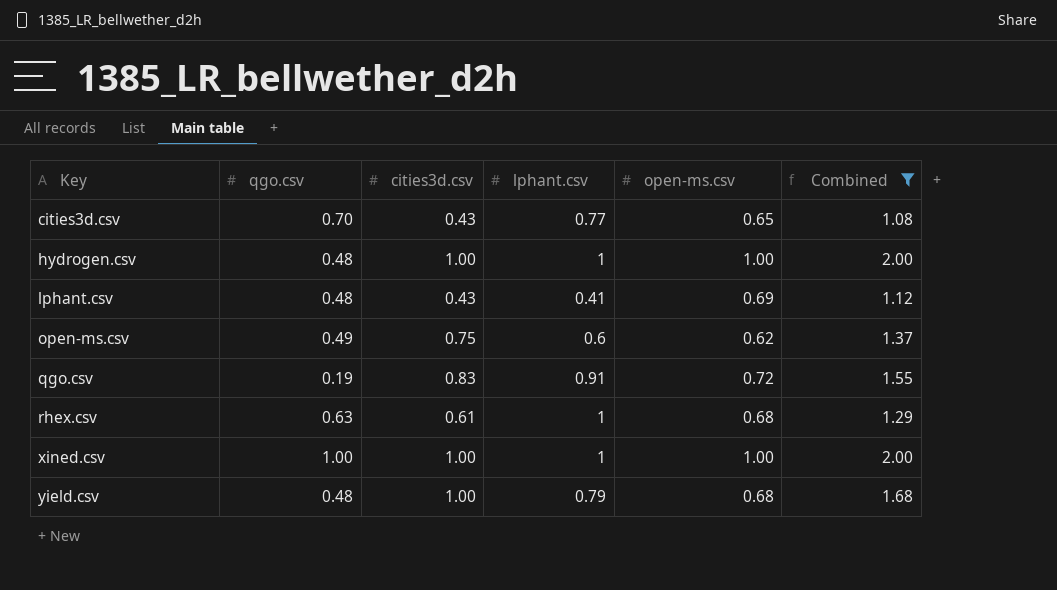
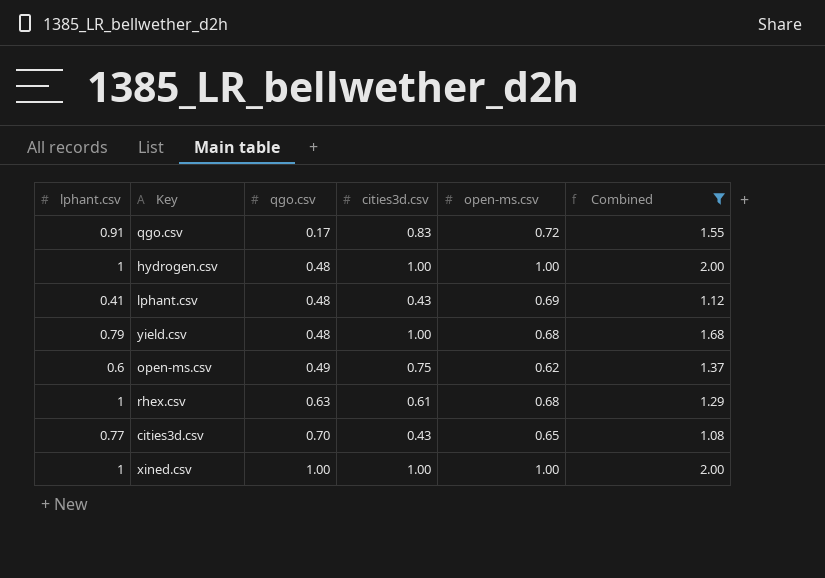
row order: Key ascending -> qgo.csv ascending
column lphant.csv | position: 4 -> 1
qgo.csv | qgo.csv: 0.19 -> 0.17

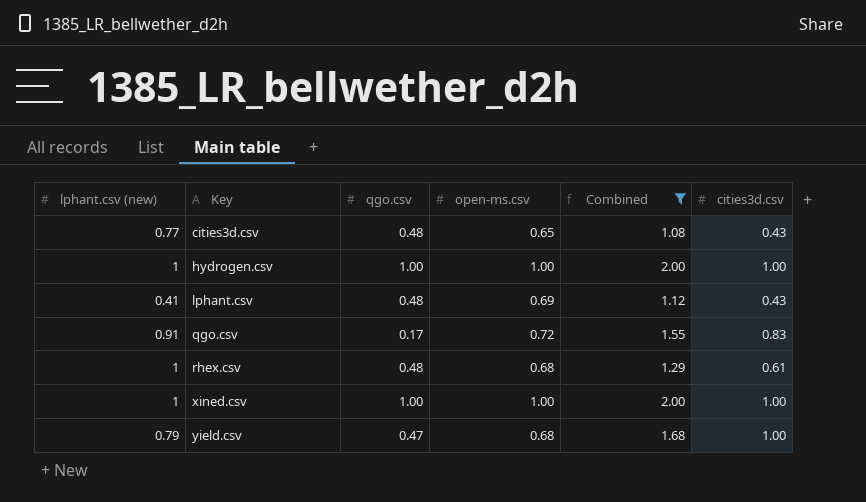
row order: qgo.csv ascending -> Key ascending
column name: lphant.csv -> lphant.csv (new)
column cities3d.csv | position: 4 -> 6
row open-ms.csv: 0.6 | 0.49 | 0.75 | 0.62 | 1.37 -> none
cities3d.csv | qgo.csv: 0.70 -> 0.48
hydrogen.csv | qgo.csv: 0.48 -> 1.00
rhex.csv | qgo.csv: 0.63 -> 0.48
yield.csv | qgo.csv: 0.48 -> 0.47

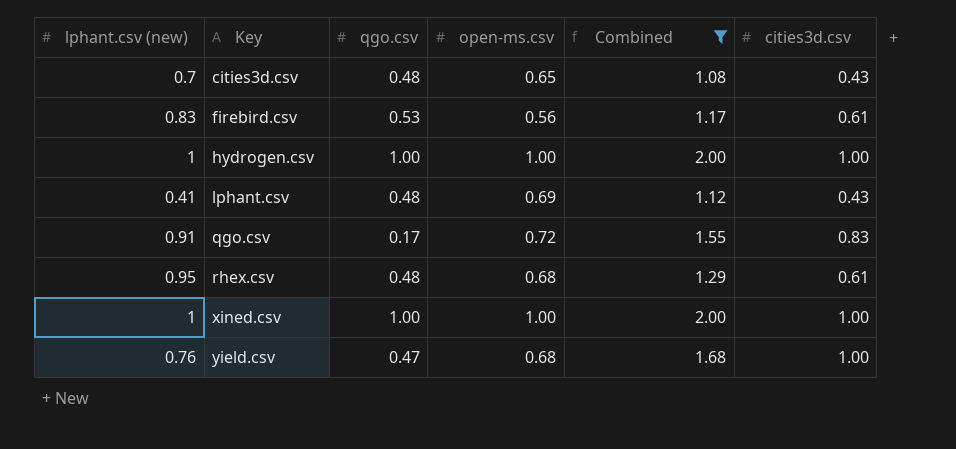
cities3d.csv | lphant.csv (new): 0.77 -> 0.7
row firebird.csv: none -> 0.83 | 0.53 | 0.56 | 1.17 | 0.61
rhex.csv | lphant.csv (new): 1 -> 0.95
yield.csv | lphant.csv (new): 0.79 -> 0.76

